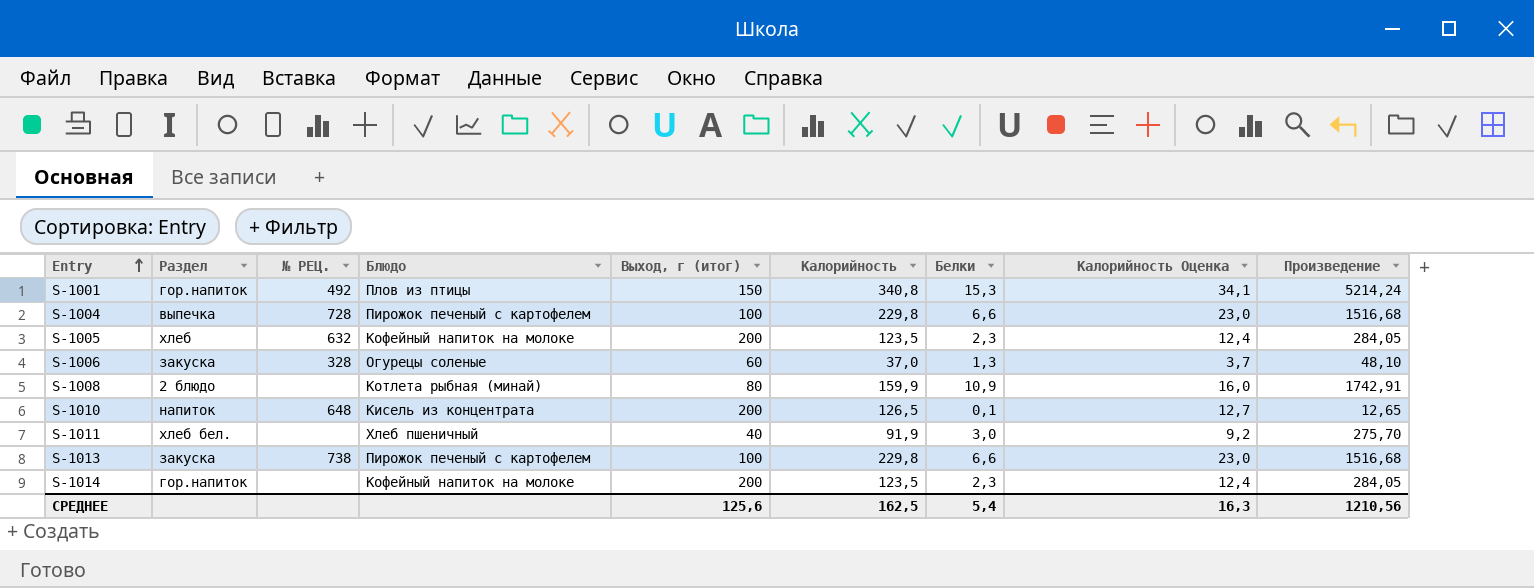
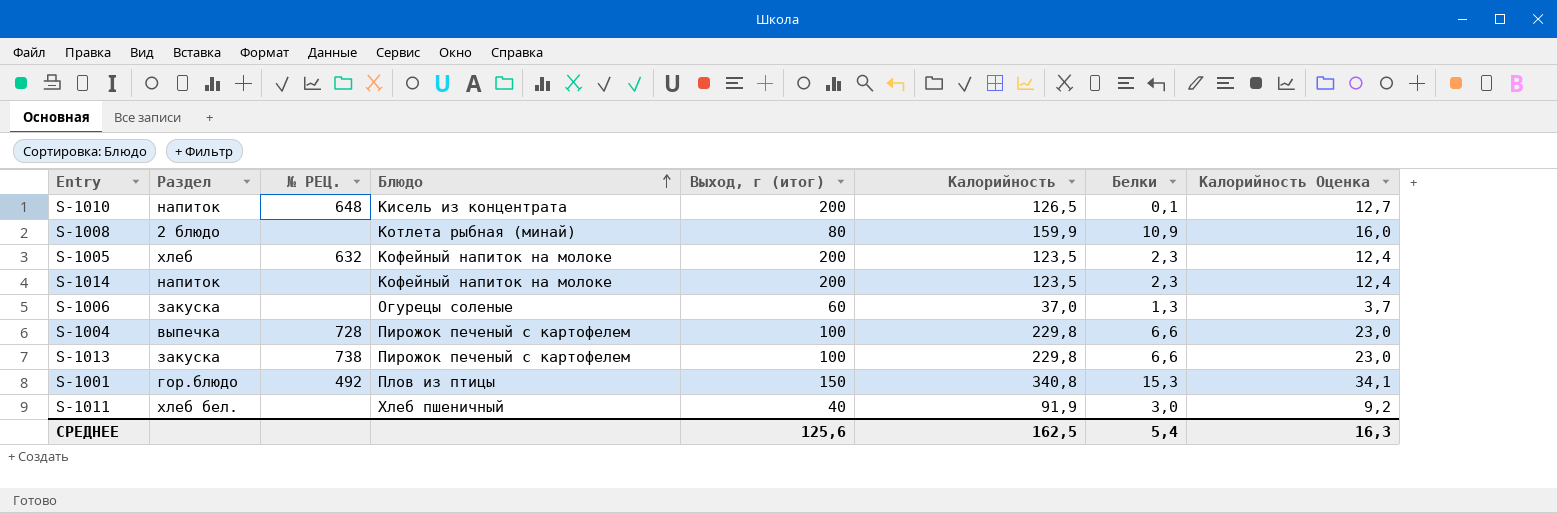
row order: Entry ascending -> Блюдо ascending
column Произведение | formula: [Калорийность] * [Белки] -> none
S-1014 | Раздел: гор.напиток -> напиток
S-1006 | № РЕЦ.: 328 -> none
S-1001 | Раздел: гор.напиток -> гор.блюдо

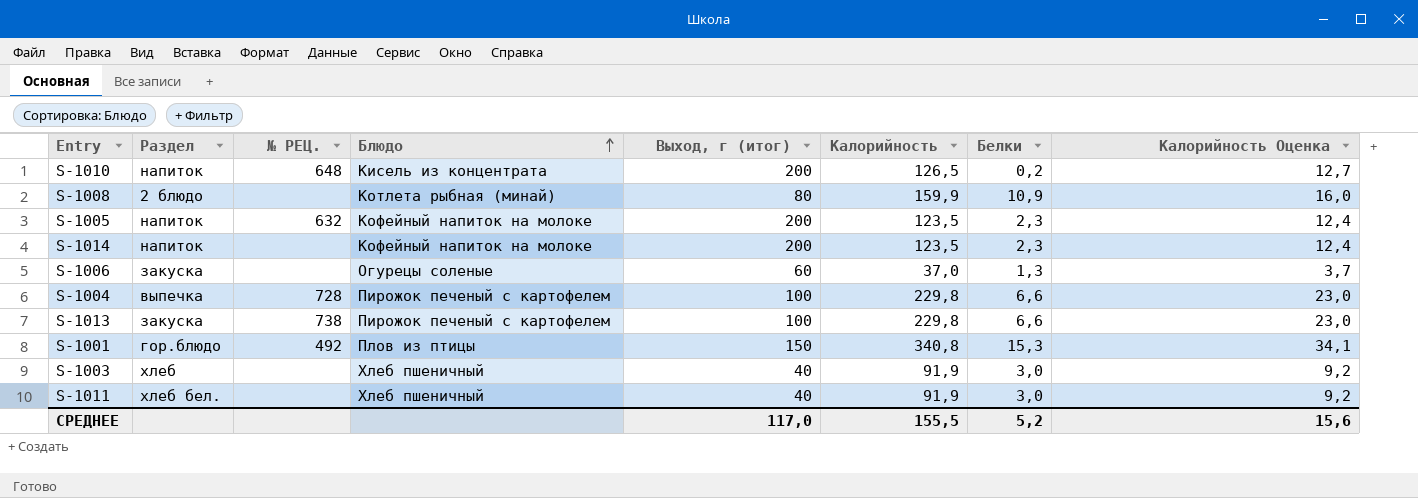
S-1010 | Белки: 0,1 -> 0,2
S-1005 | Раздел: хлеб -> напиток
row S-1003: none -> хлеб | none | Хлеб пшеничный | 40 | 91,9 | 3,0 | 9,2
СРЕДНЕЕ | Выход, г (итог): 125,6 -> 117,0
СРЕДНЕЕ | Калорийность: 162,5 -> 155,5
СРЕДНЕЕ | Белки: 5,4 -> 5,2
СРЕДНЕЕ | Калорийность Оценка: 16,3 -> 15,6

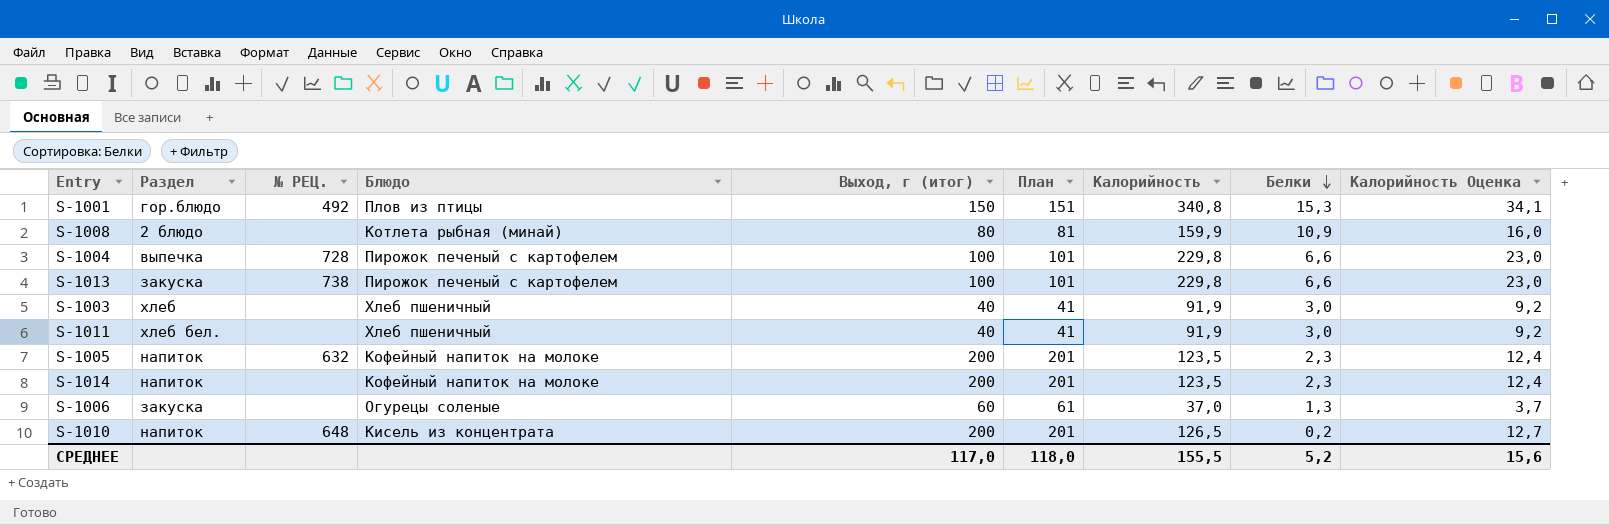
row order: Блюдо ascending -> Белки descending
column План | formula: none -> [Выход, г (итог)] + 1

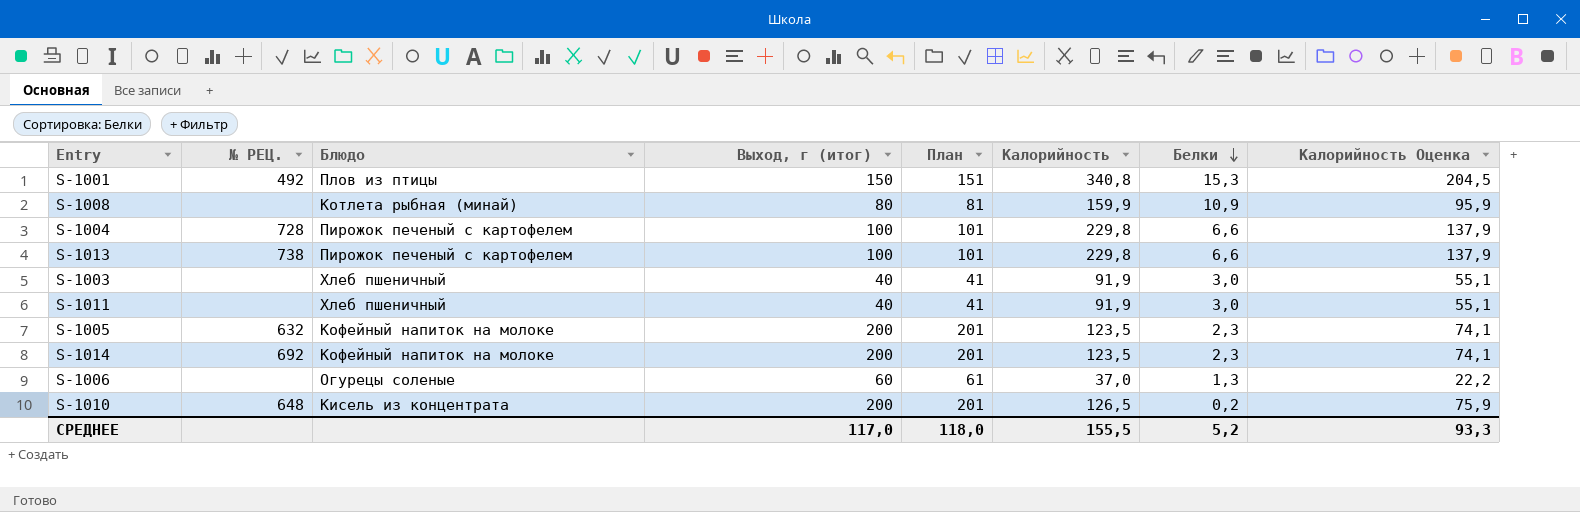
column Раздел | position: 2 -> none
column Калорийность Оценка | formula: [Калорийность] * 0,1 -> [Калорийность] * 0,6
S-1014 | № РЕЦ.: none -> 692
СРЕДНЕЕ | Калорийность Оценка: 15,6 -> 93,3

